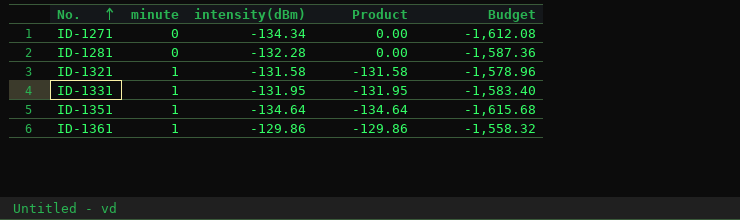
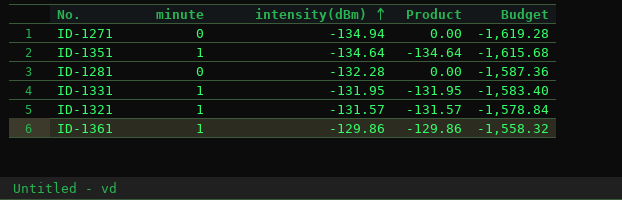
row order: No. ascending -> intensity(dBm) ascending
ID-1271 | intensity(dBm): -134.34 -> -134.94
ID-1271 | Budget: -1,612.08 -> -1,619.28
ID-1321 | intensity(dBm): -131.58 -> -131.57
ID-1321 | Product: -131.58 -> -131.57
ID-1321 | Budget: -1,578.96 -> -1,578.84

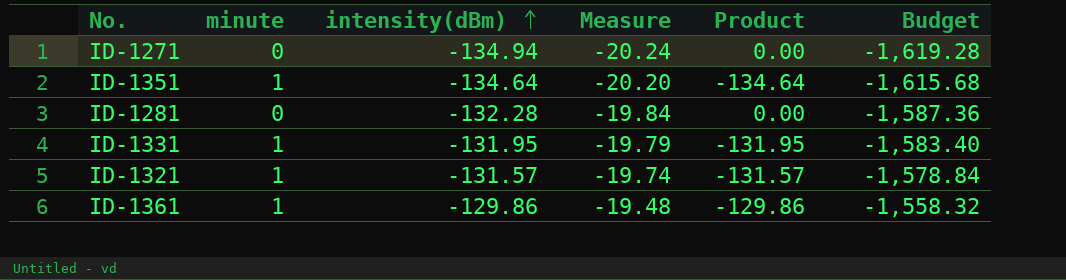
column Measure | formula: none -> [intensity(dBm)] * 0.15

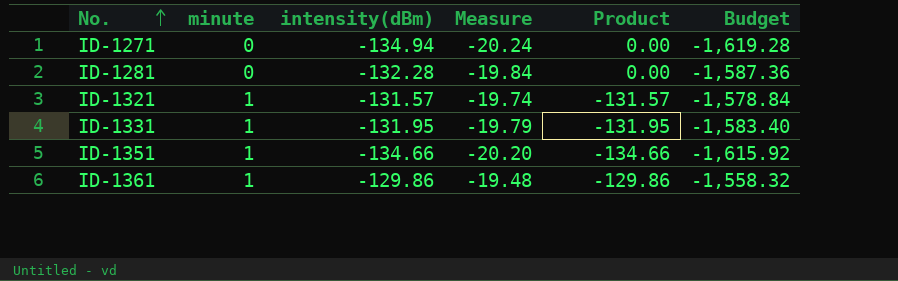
row order: intensity(dBm) ascending -> No. ascending
ID-1351 | intensity(dBm): -134.64 -> -134.66
ID-1351 | Product: -134.64 -> -134.66
ID-1351 | Budget: -1,615.68 -> -1,615.92

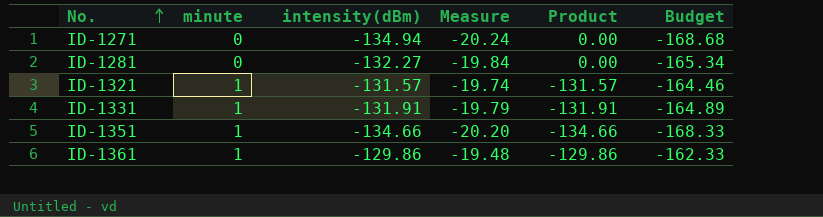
column Budget | formula: [intensity(dBm)] * 12 -> [intensity(dBm)] * 1.25
ID-1281 | intensity(dBm): -132.28 -> -132.27
ID-1331 | intensity(dBm): -131.95 -> -131.91
ID-1331 | Product: -131.95 -> -131.91

